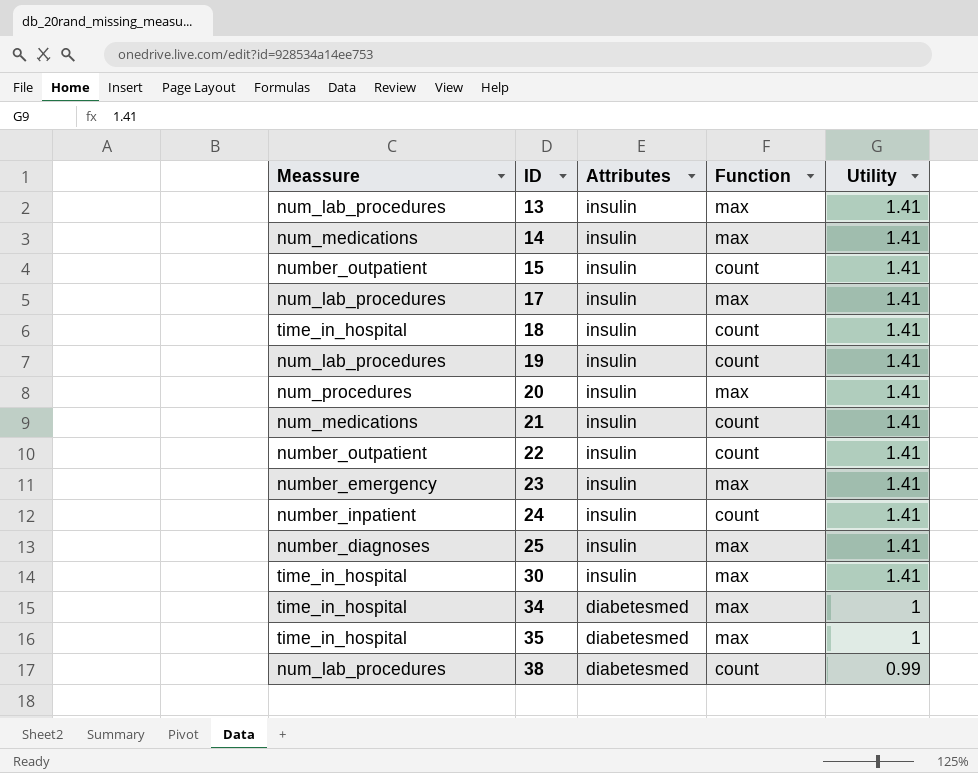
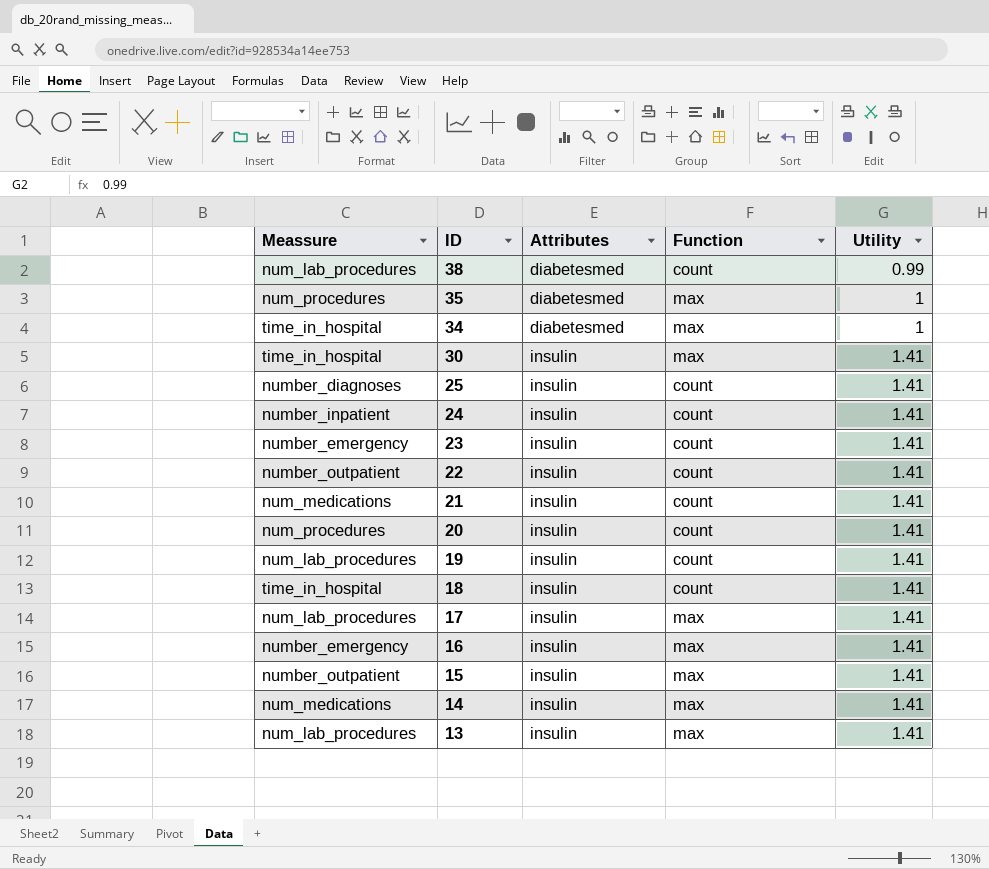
row order: ID ascending -> ID descending
35 | Meassure: time_in_hospital -> num_procedures
25 | Function: max -> count
23 | Function: max -> count
20 | Function: max -> count
row 16: none -> number_emergency | insulin | max | 1.41
15 | Function: count -> max

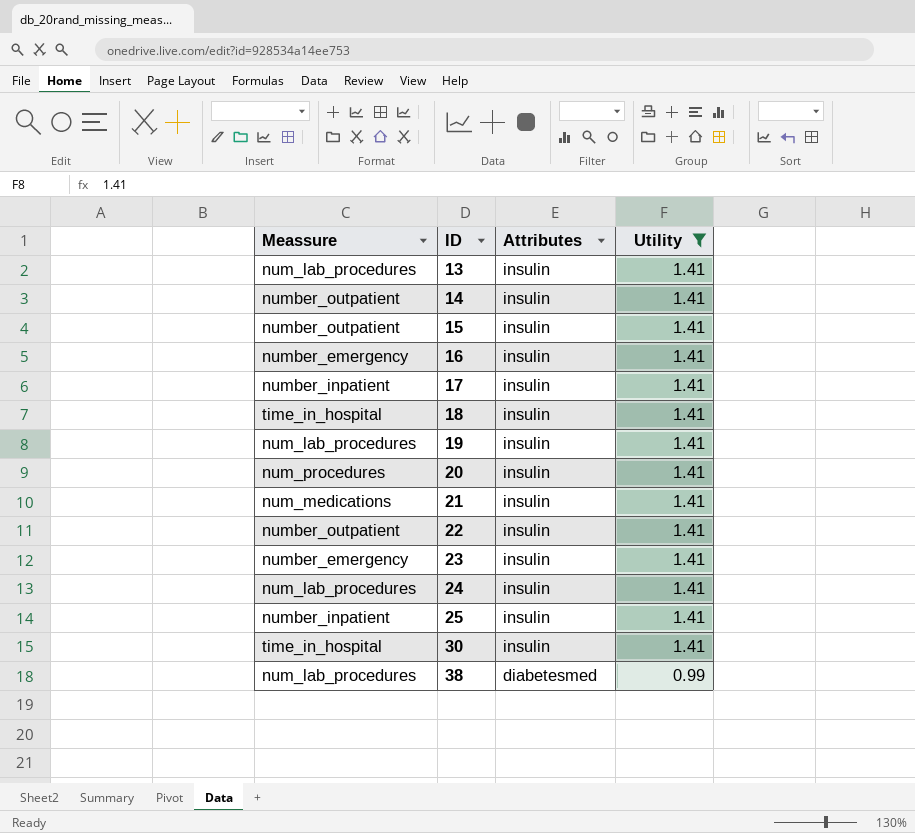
filter: none -> Utility != 1
row order: ID descending -> ID ascending
column Function | position: 4 -> none
14 | Meassure: num_medications -> number_outpatient
17 | Meassure: num_lab_procedures -> number_inpatient
24 | Meassure: number_inpatient -> num_lab_procedures
25 | Meassure: number_diagnoses -> number_inpatient

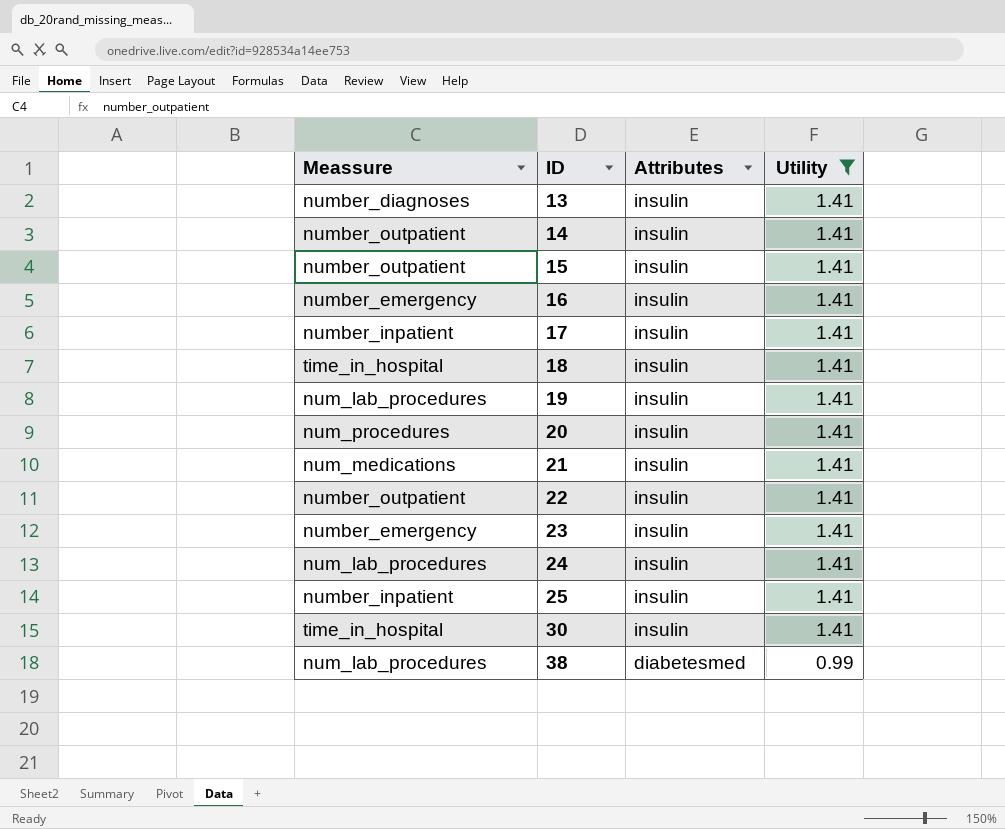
13 | Meassure: num_lab_procedures -> number_diagnoses

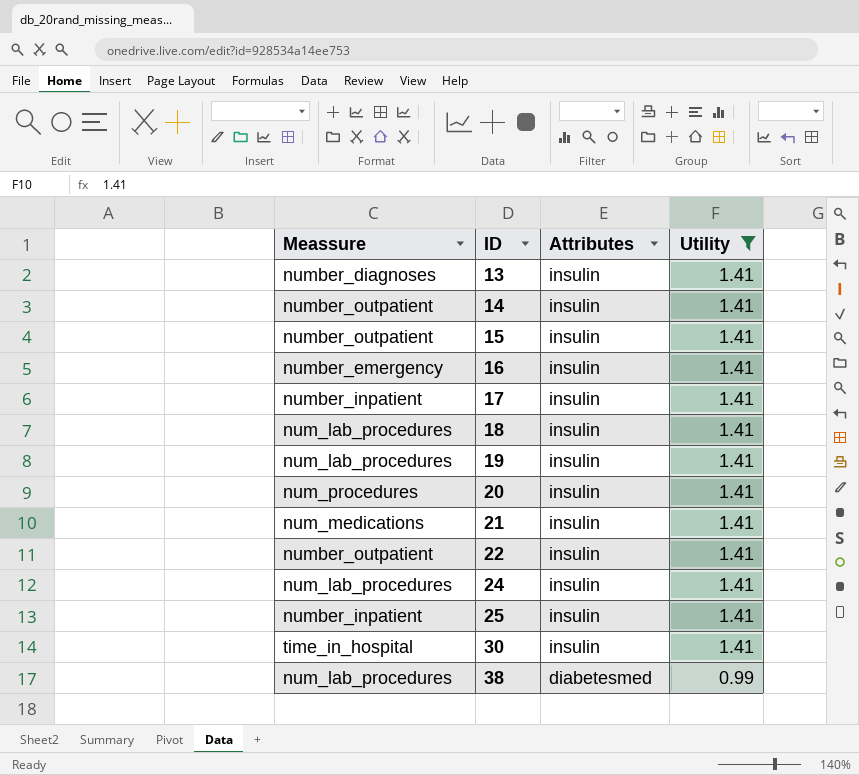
row 23: number_emergency | insulin | 1.41 -> none
18 | Meassure: time_in_hospital -> num_lab_procedures

